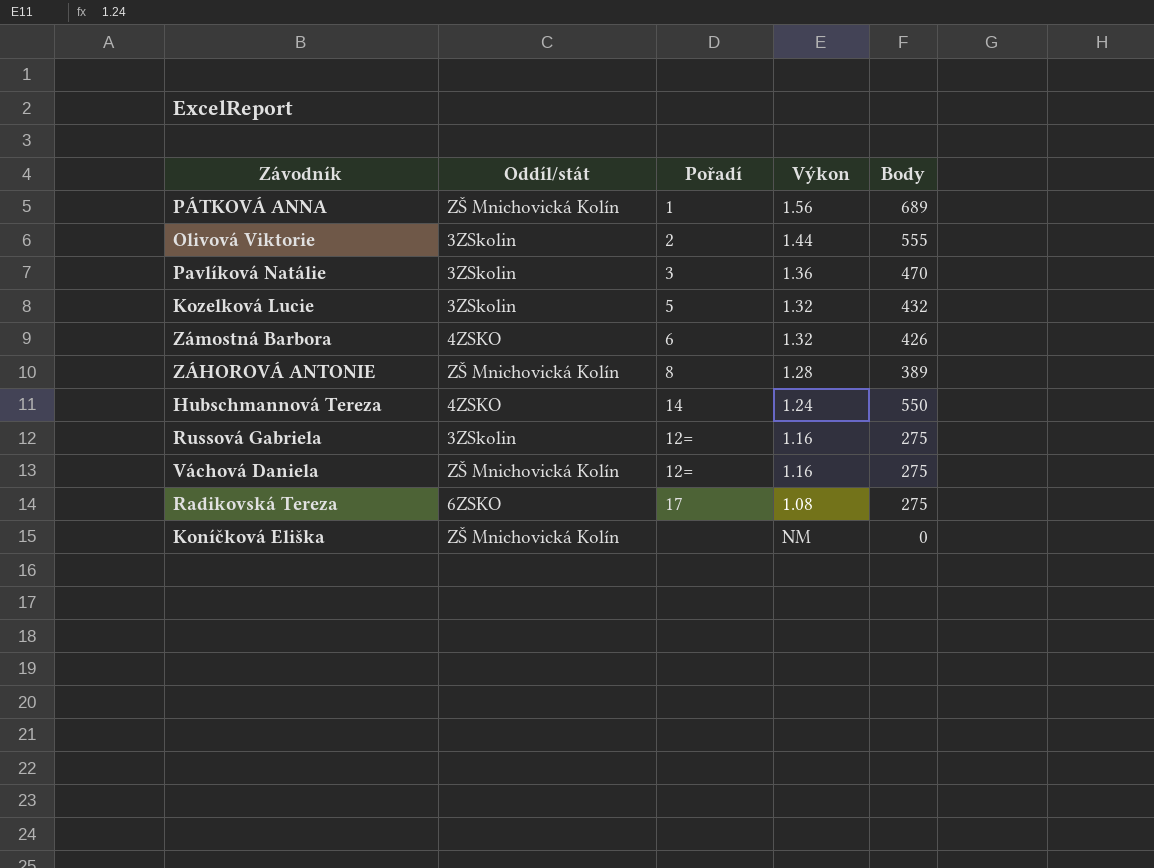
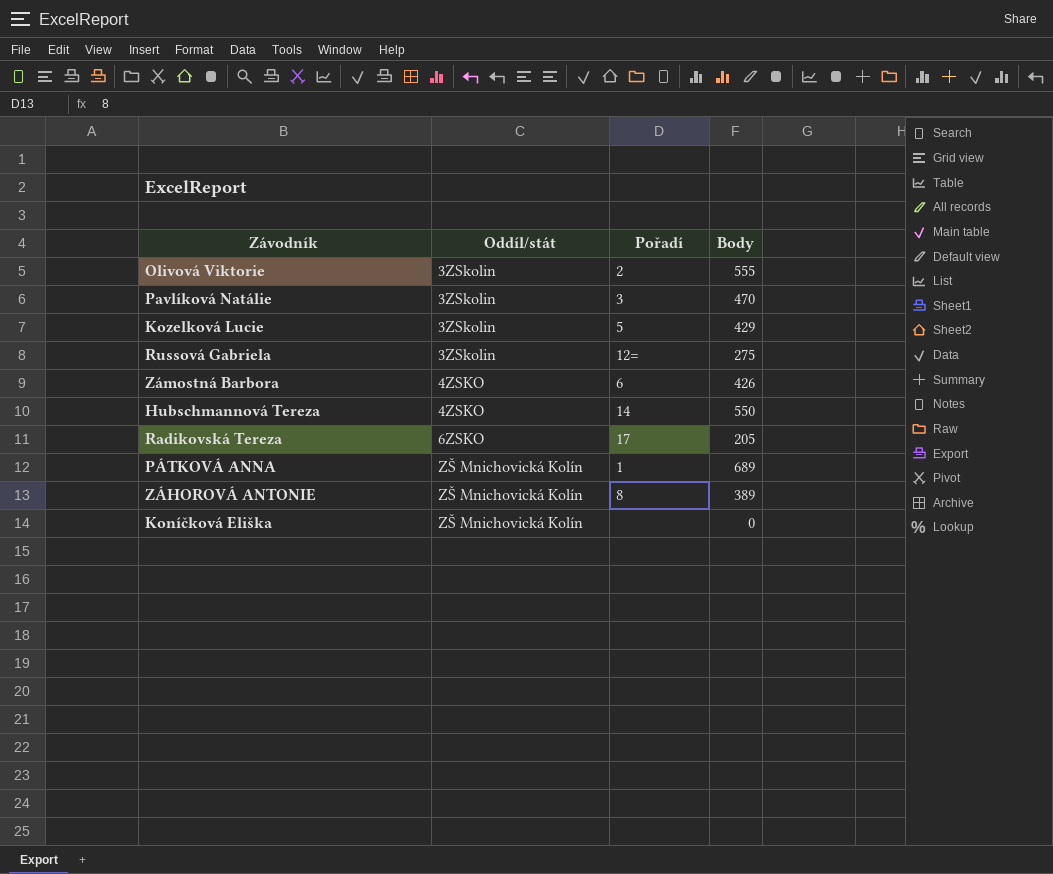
row order: none -> Oddíl/stát ascending
column Výkon | position: 4 -> none
row Váchová Daniela: ZŠ Mnichovická Kolín | 12= | 1.16 | 275 -> none
Kozelková Lucie | Body: 432 -> 429
Radikovská Tereza | Body: 275 -> 205

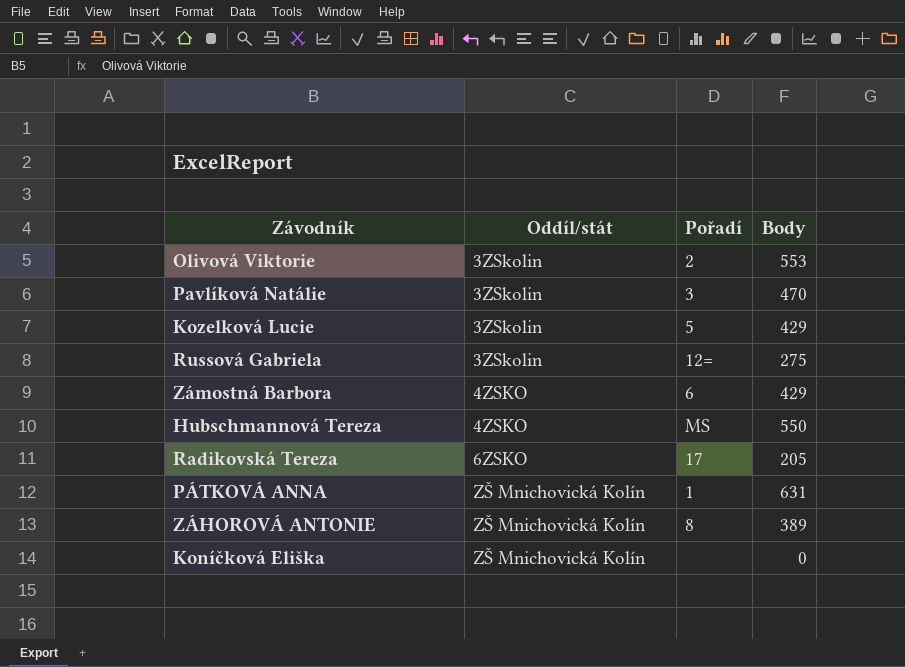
Olivová Viktorie | Body: 555 -> 553
Zámostná Barbora | Body: 426 -> 429
Hubschmannová Tereza | Pořadí: 14 -> MS
PÁTKOVÁ ANNA | Body: 689 -> 631

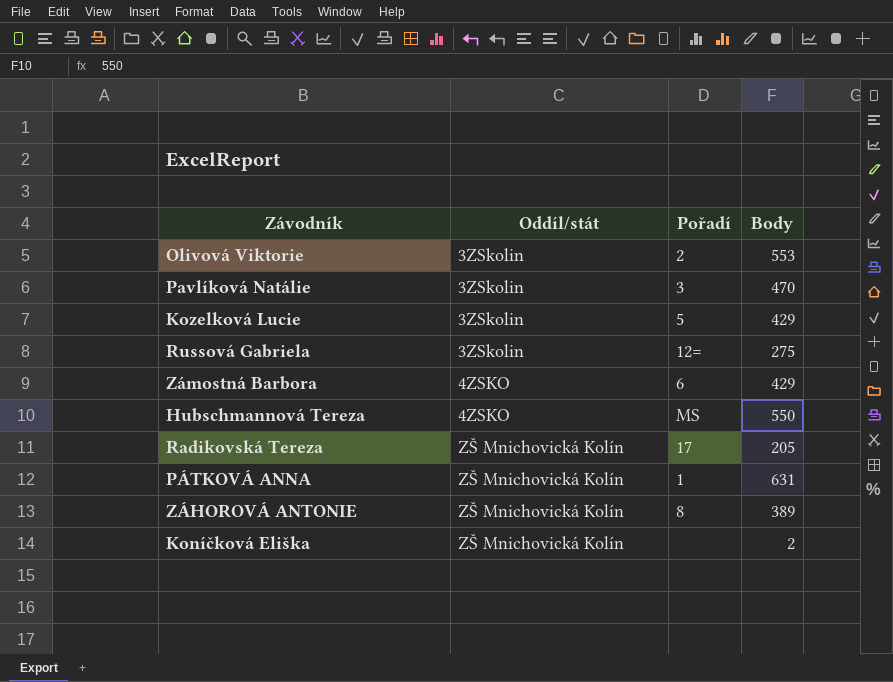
Radikovská Tereza | Oddíl/stát: 6ZSKO -> ZŠ Mnichovická Kolín
Koníčková Eliška | Body: 0 -> 2

